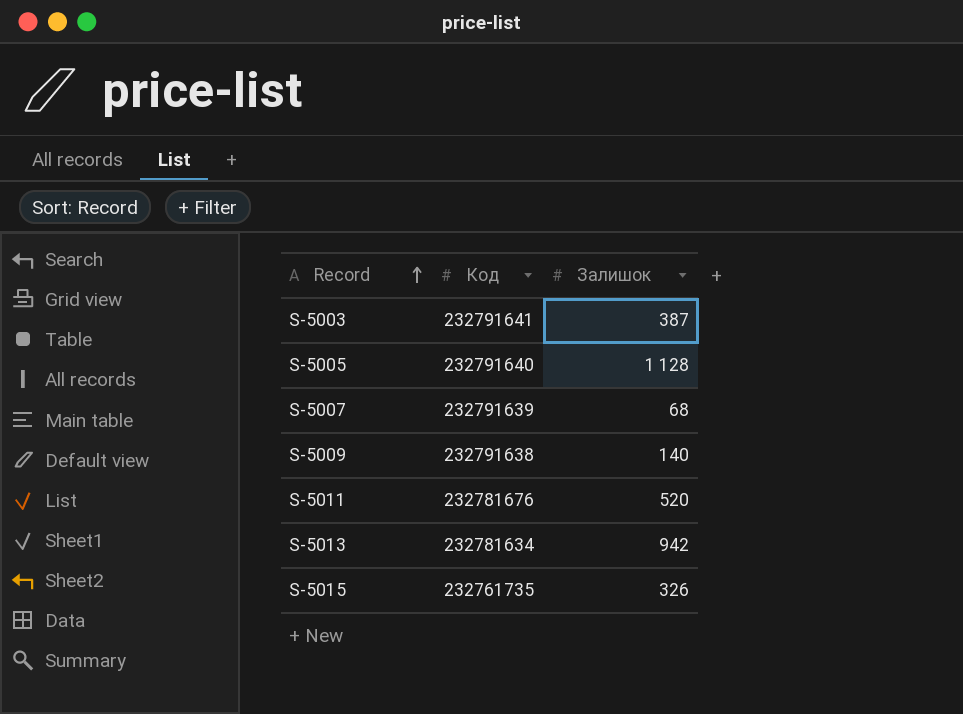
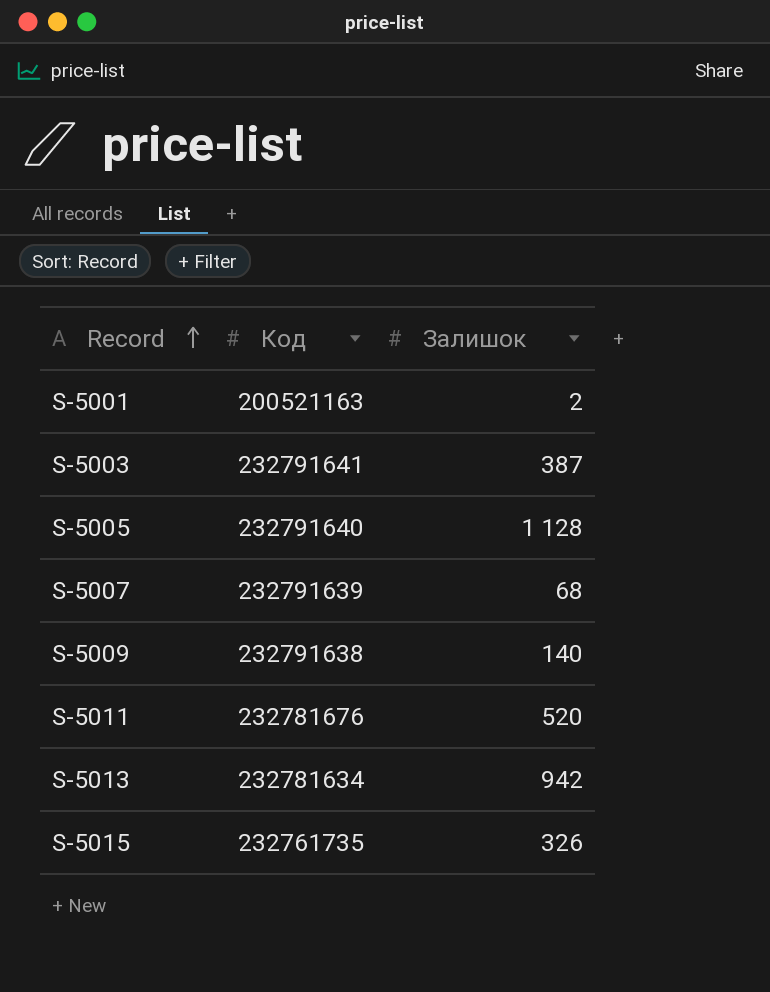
row S-5001: none -> 200521163 | 2

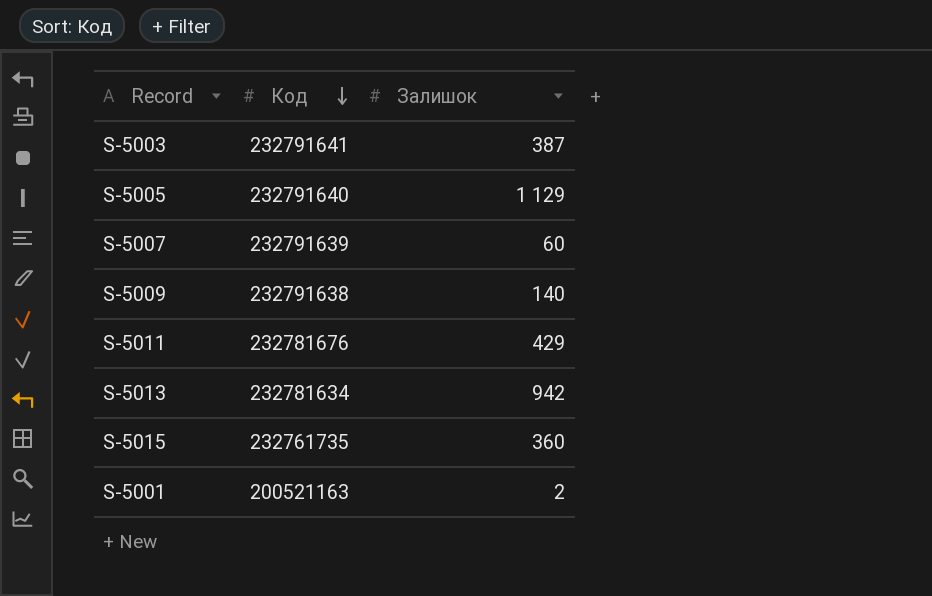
row order: Record ascending -> Код descending
S-5005 | Залишок: 1 128 -> 1 129
S-5007 | Залишок: 68 -> 60
S-5011 | Залишок: 520 -> 429
S-5015 | Залишок: 326 -> 360

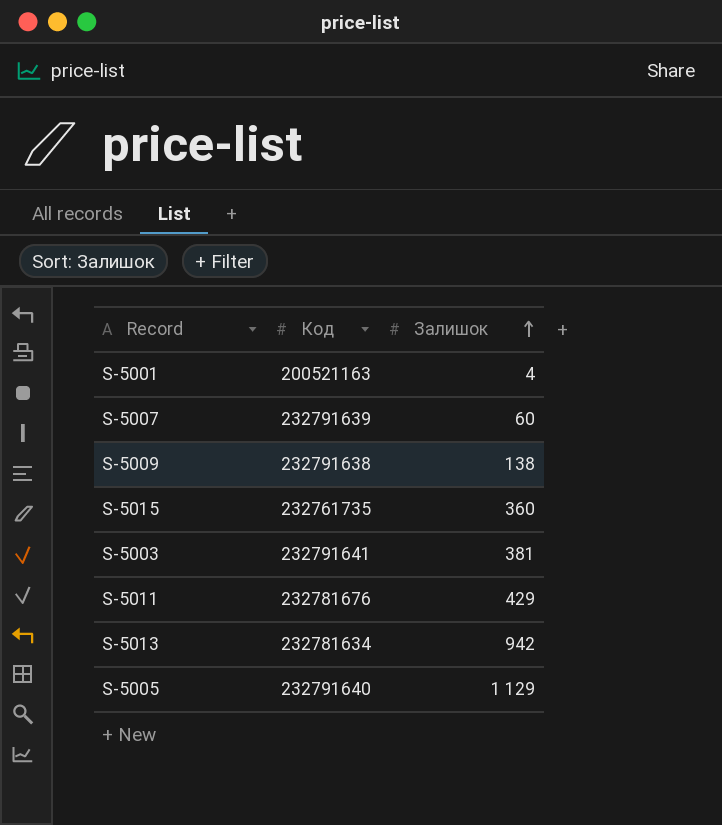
row order: Код descending -> Залишок ascending
S-5001 | Залишок: 2 -> 4
S-5009 | Залишок: 140 -> 138
S-5003 | Залишок: 387 -> 381

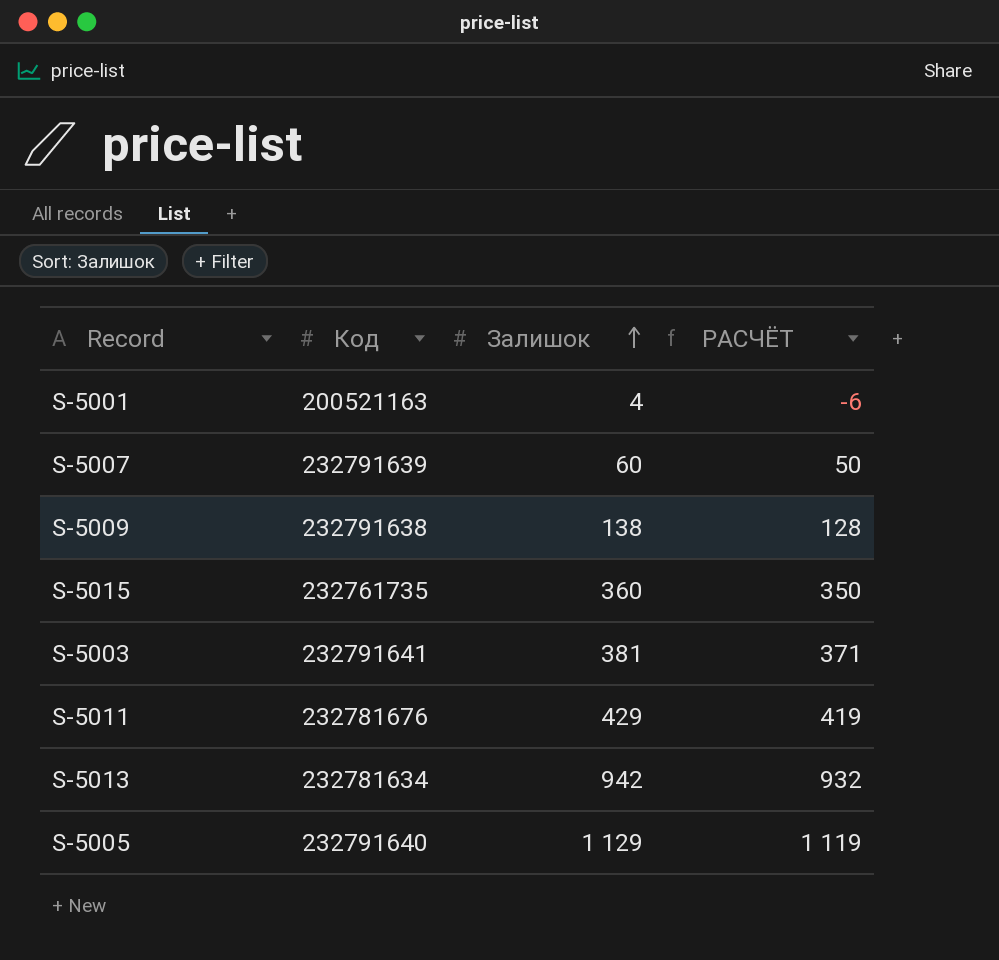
column РАСЧЁТ | formula: none -> [Залишок] - 10

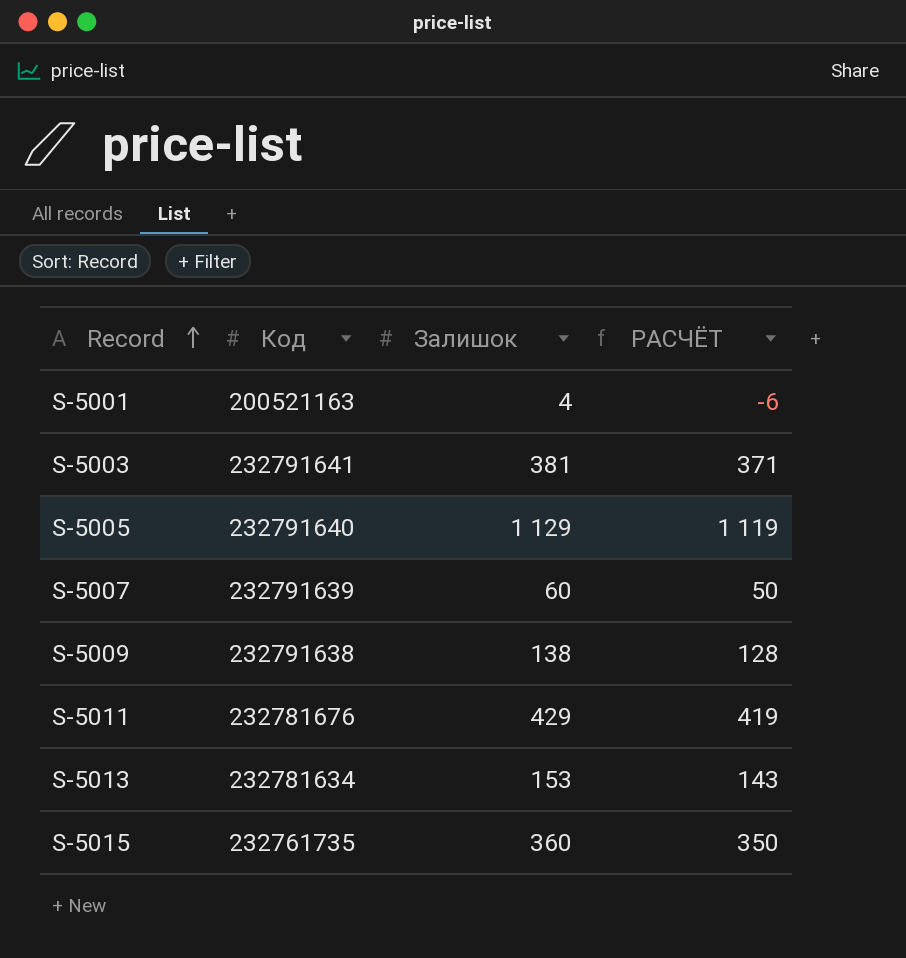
row order: Залишок ascending -> Record ascending
S-5013 | Залишок: 942 -> 153
S-5013 | РАСЧЁТ: 932 -> 143

